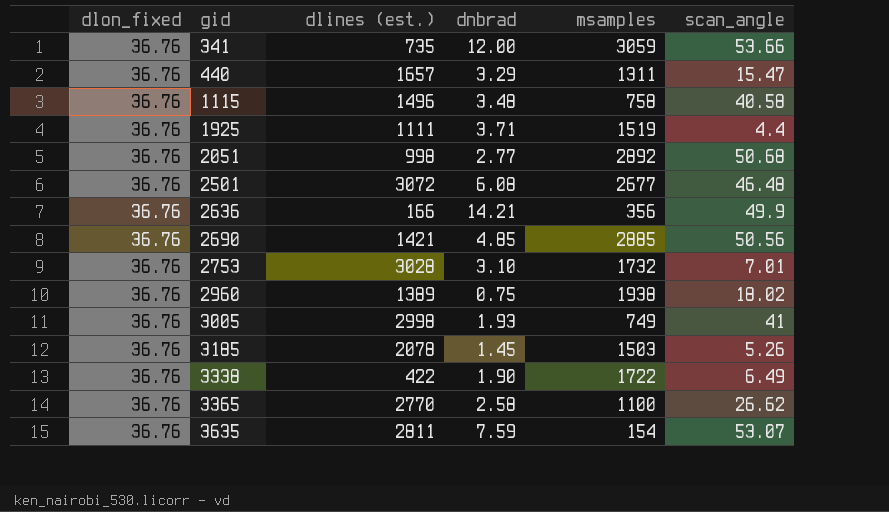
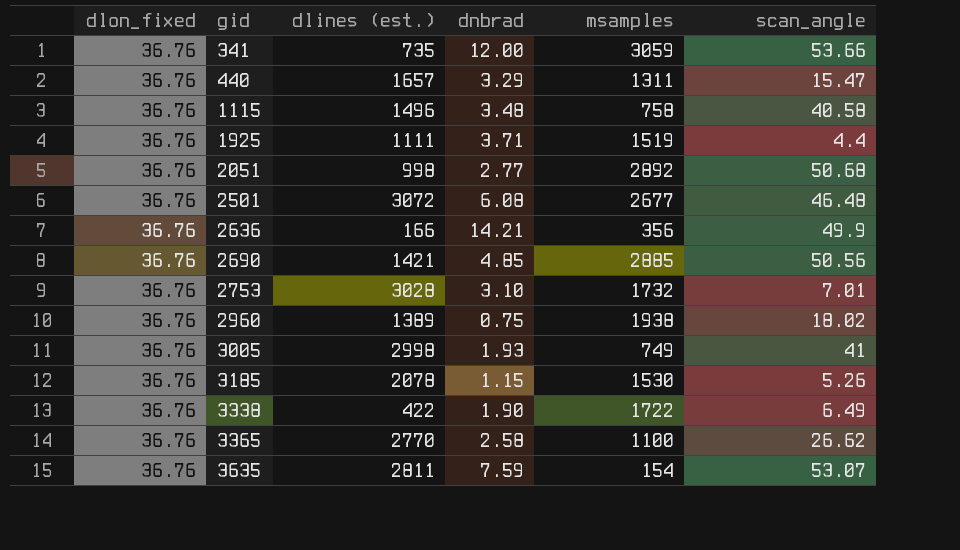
3185 | dnbrad: 1.45 -> 1.15
3185 | msamples: 1503 -> 1530

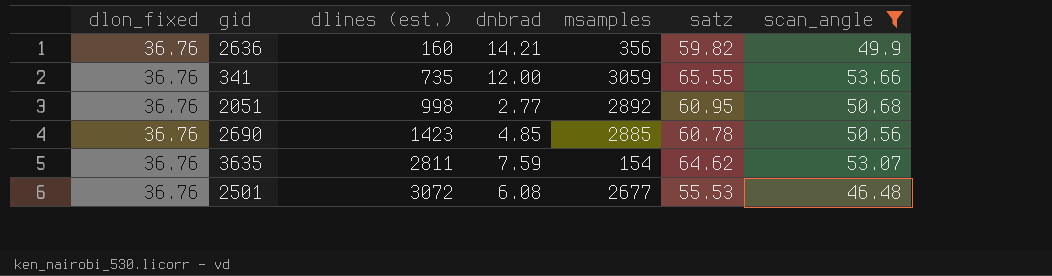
filter: none -> scan_angle >= 46.48
row order: gid ascending -> dlines (est.) ascending
column satz | position: none -> 6
2636 | dlines (est.): 166 -> 160
2690 | dlines (est.): 1421 -> 1423

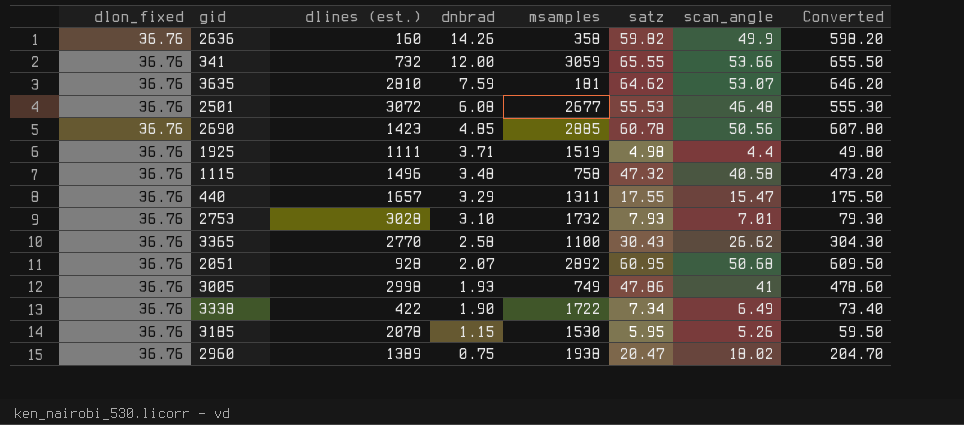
filter: scan_angle >= 46.48 -> none
row order: dlines (est.) ascending -> dnbrad descending
column Converted | formula: none -> [satz] * 10
2636 | dnbrad: 14.21 -> 14.26
2636 | msamples: 356 -> 358
341 | dlines (est.): 735 -> 732
3635 | dlines (est.): 2811 -> 2810
3635 | msamples: 154 -> 181
2051 | dlines (est.): 998 -> 928
2051 | dnbrad: 2.77 -> 2.07

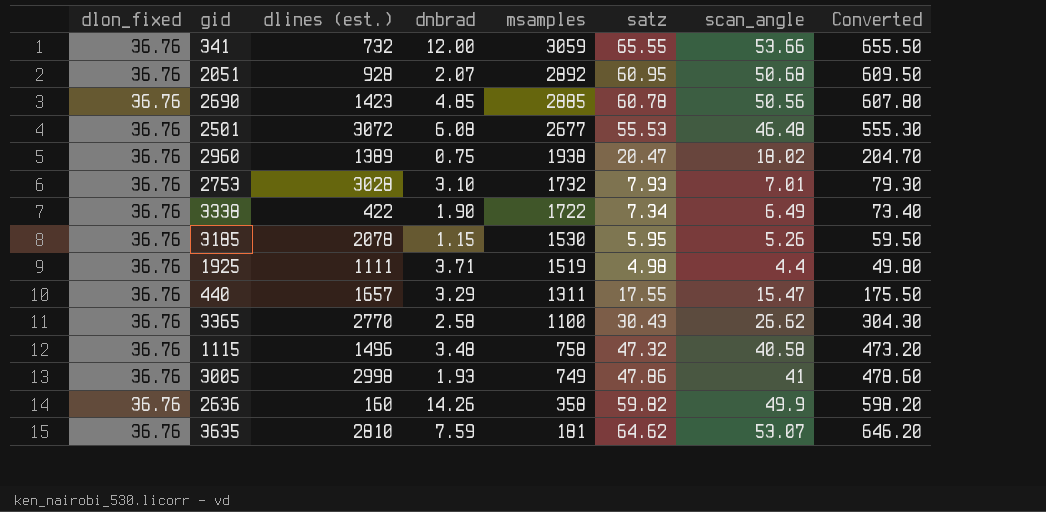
row order: dnbrad descending -> msamples descending

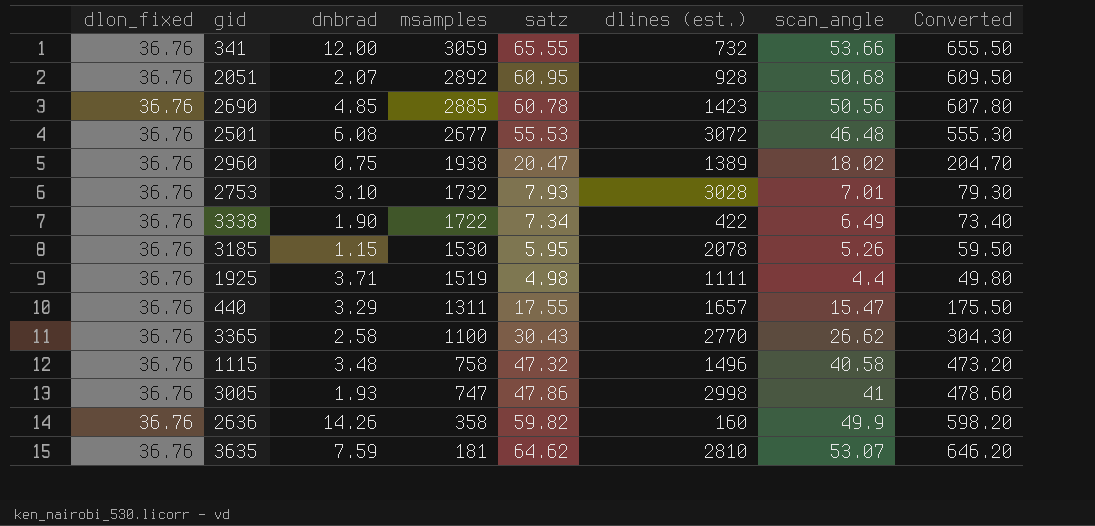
column dlines (est.) | position: 3 -> 6
3005 | msamples: 749 -> 747

